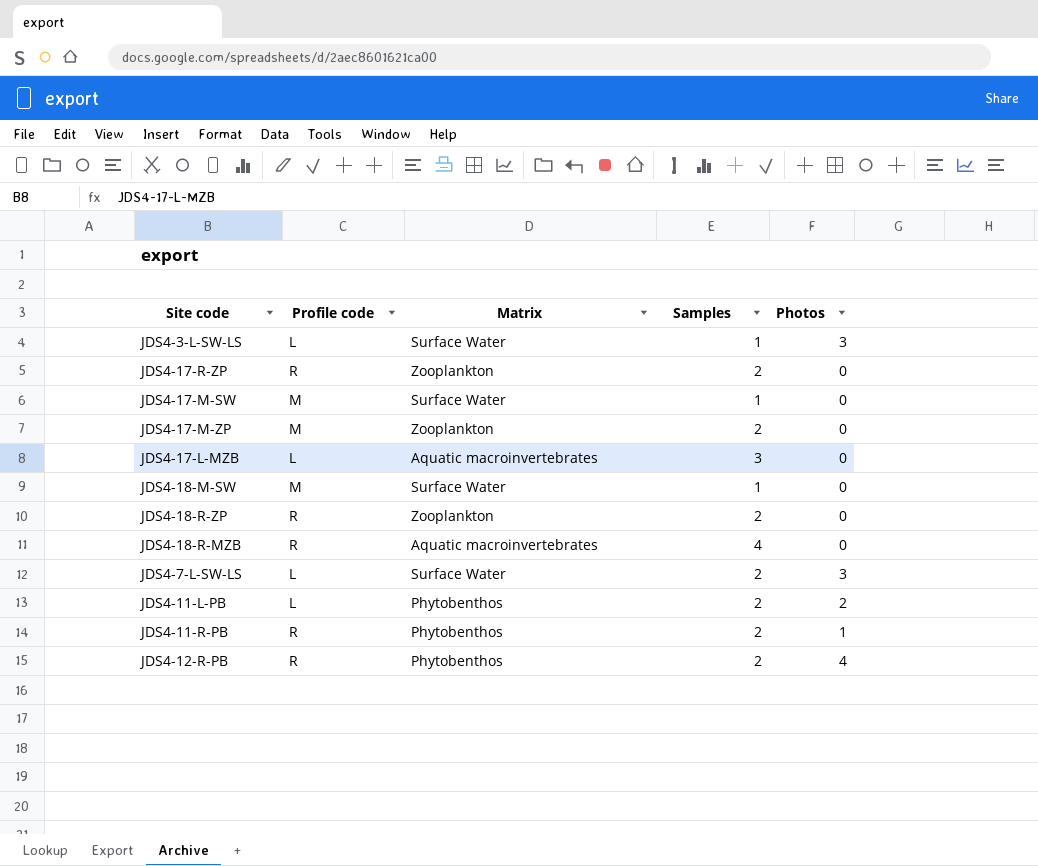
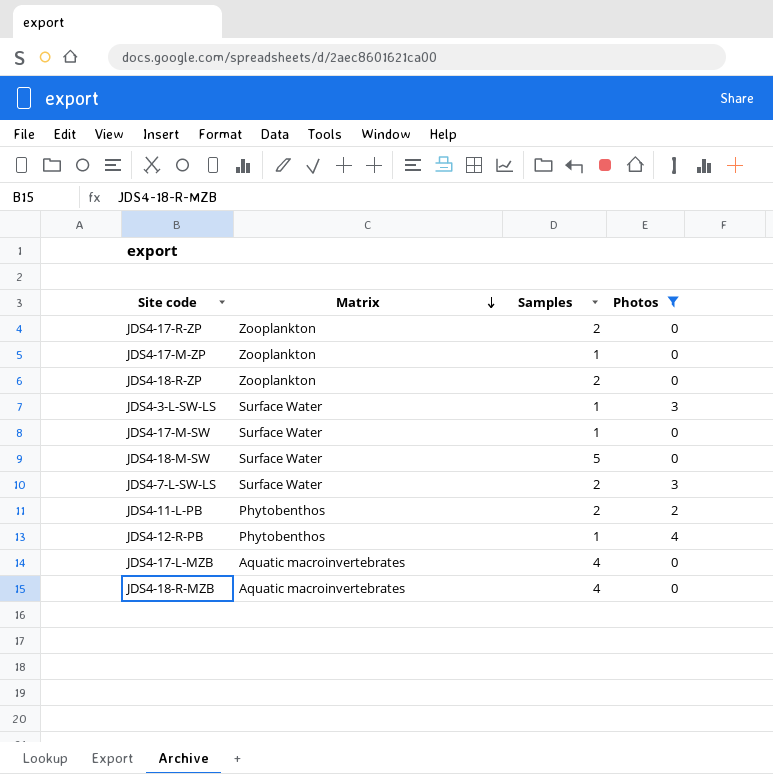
filter: none -> Photos != 1
row order: none -> Matrix descending
column Profile code | position: 2 -> none
JDS4-17-M-ZP | Samples: 2 -> 1
JDS4-18-M-SW | Samples: 1 -> 5
JDS4-12-R-PB | Samples: 2 -> 1
JDS4-17-L-MZB | Samples: 3 -> 4

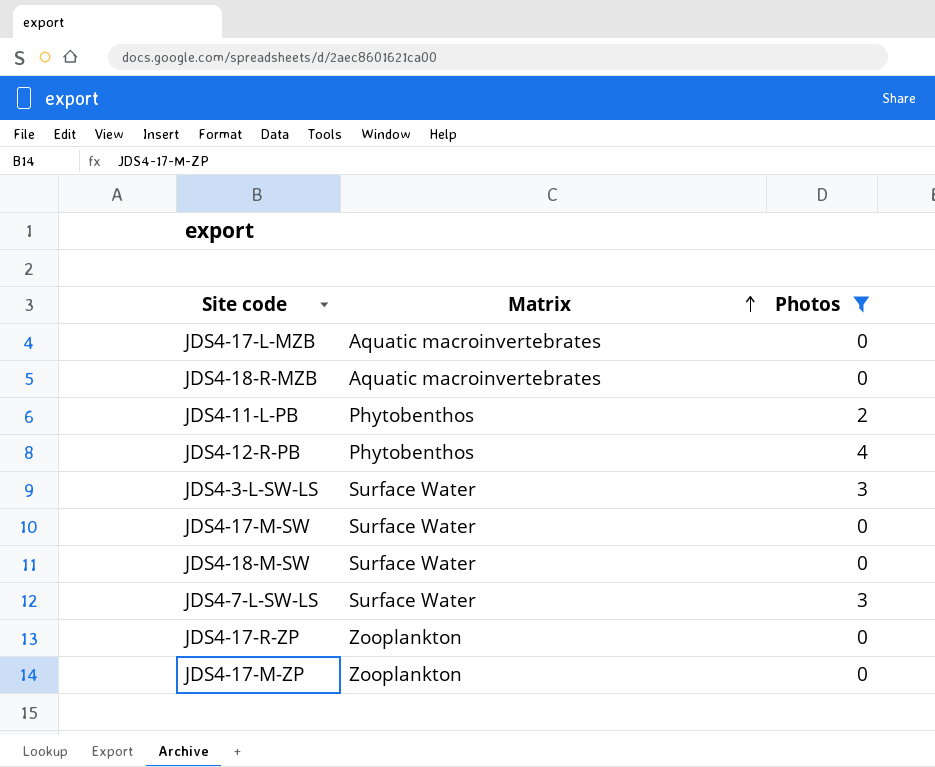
row order: Matrix descending -> Matrix ascending
column Samples | position: 3 -> none
row JDS4-18-R-ZP: Zooplankton | 2 | 0 -> none

